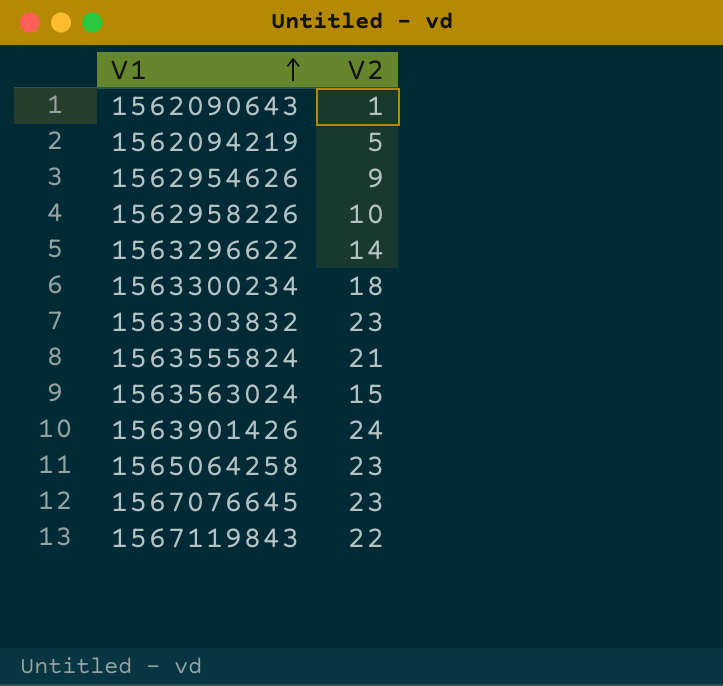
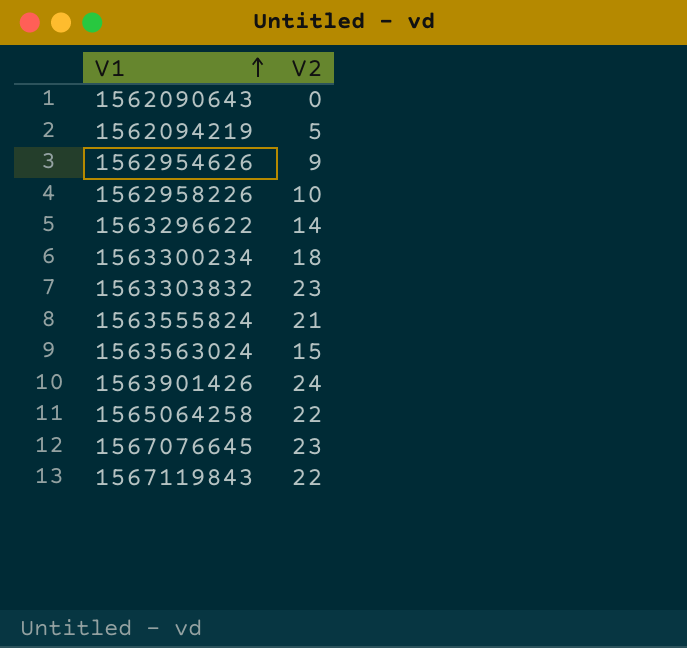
1562090643 | V2: 1 -> 0
1565064258 | V2: 23 -> 22

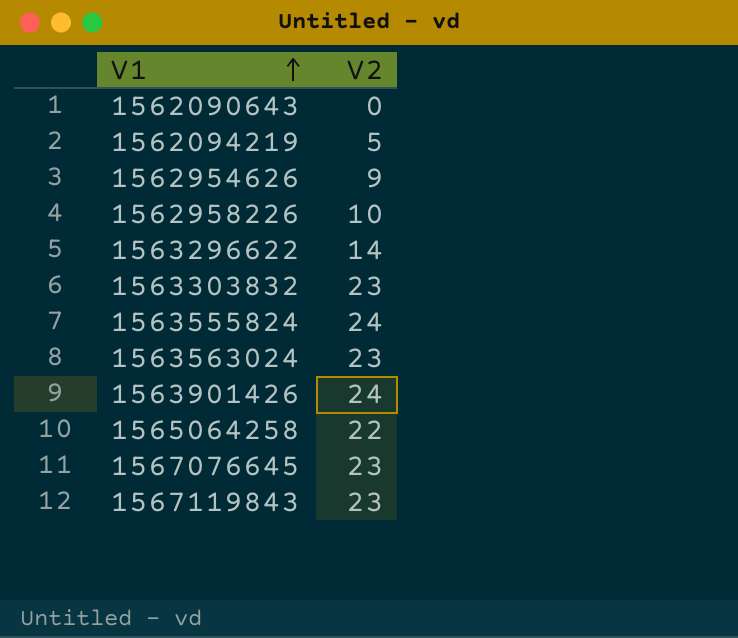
row 1563300234: 18 -> none
1563555824 | V2: 21 -> 24
1563563024 | V2: 15 -> 23
1567119843 | V2: 22 -> 23

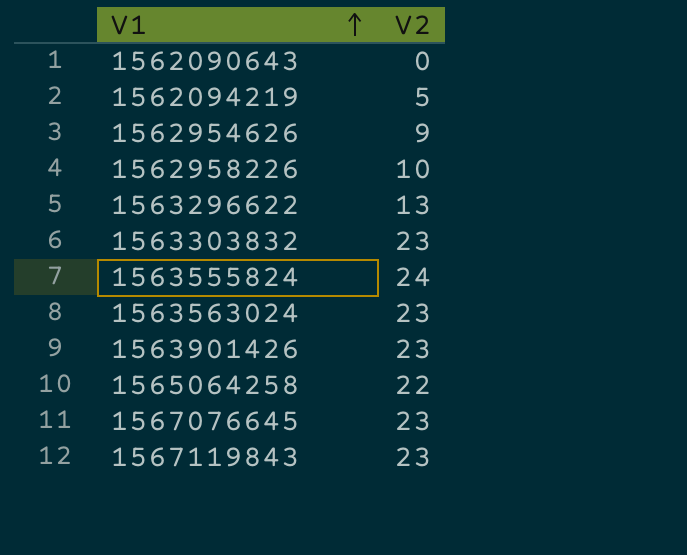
1563296622 | V2: 14 -> 13
1563901426 | V2: 24 -> 23

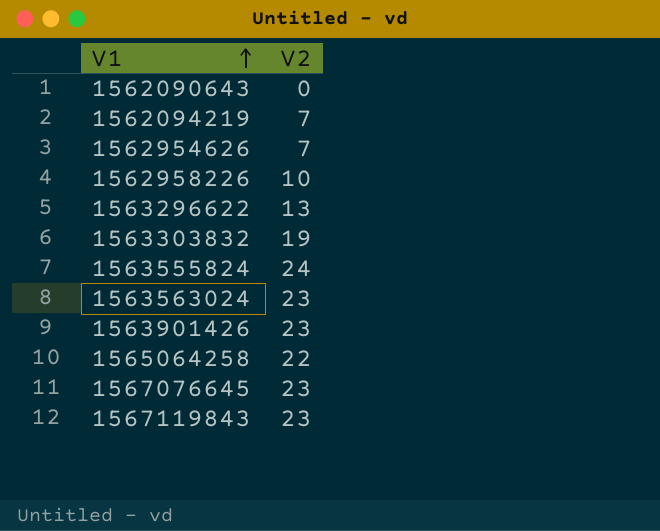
1562094219 | V2: 5 -> 7
1562954626 | V2: 9 -> 7
1563303832 | V2: 23 -> 19

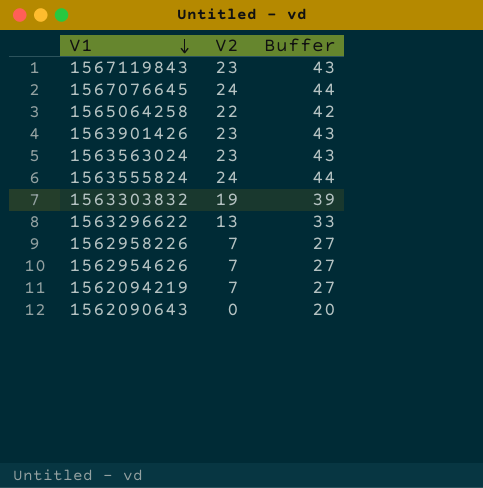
row order: V1 ascending -> V1 descending
column Buffer | formula: none -> [V2] + 20
1567076645 | V2: 23 -> 24
1562958226 | V2: 10 -> 7

